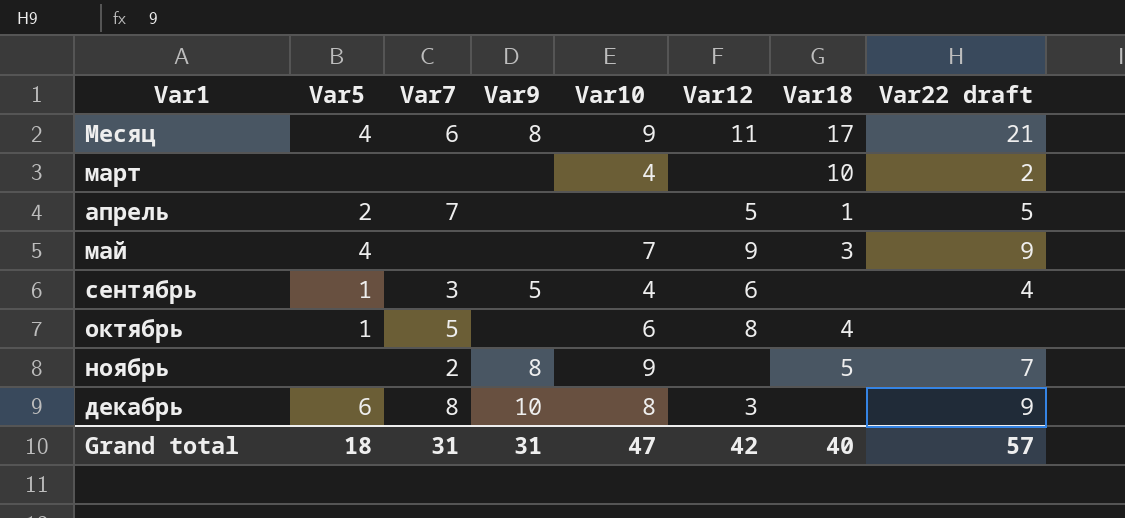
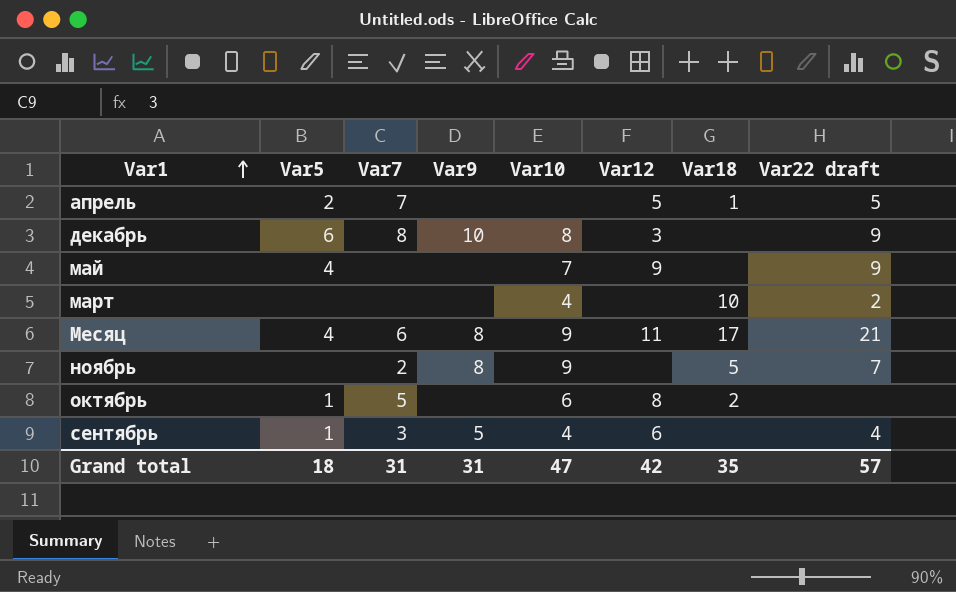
row order: none -> Var1 ascending
май | Var18: 3 -> none
октябрь | Var18: 4 -> 2
Grand total | Var18: 40 -> 35

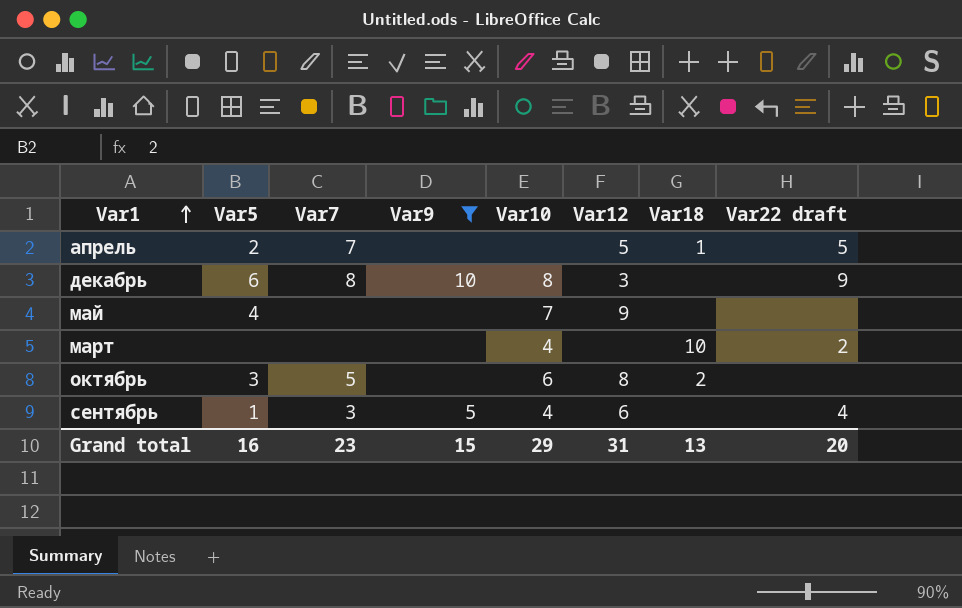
filter: none -> Var9 != 8
май | Var22 draft: 9 -> none
октябрь | Var5: 1 -> 3
Grand total | Var5: 18 -> 16
Grand total | Var7: 31 -> 23
Grand total | Var9: 31 -> 15
Grand total | Var10: 47 -> 29
Grand total | Var12: 42 -> 31
Grand total | Var18: 35 -> 13
Grand total | Var22 draft: 57 -> 20

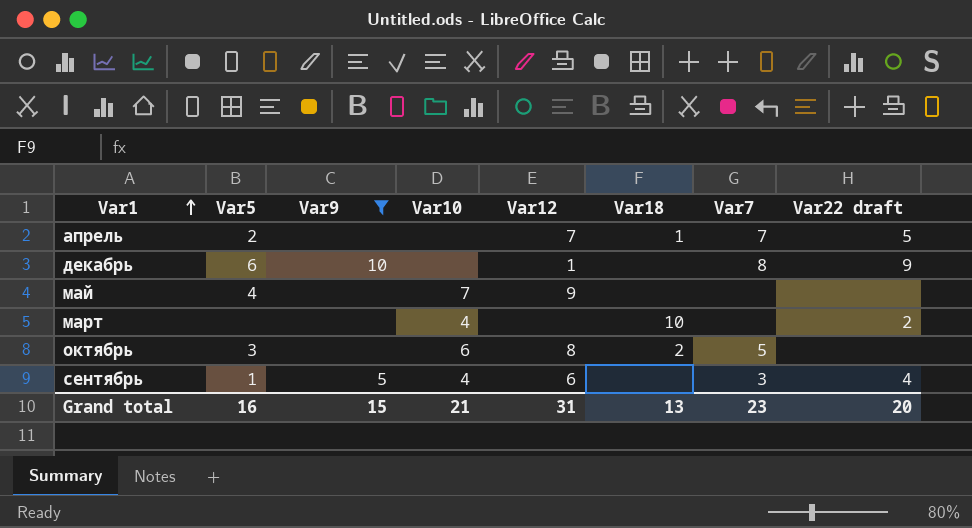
column Var7 | position: 3 -> 7
апрель | Var12: 5 -> 7
декабрь | Var10: 8 -> none
декабрь | Var12: 3 -> 1
Grand total | Var10: 29 -> 21

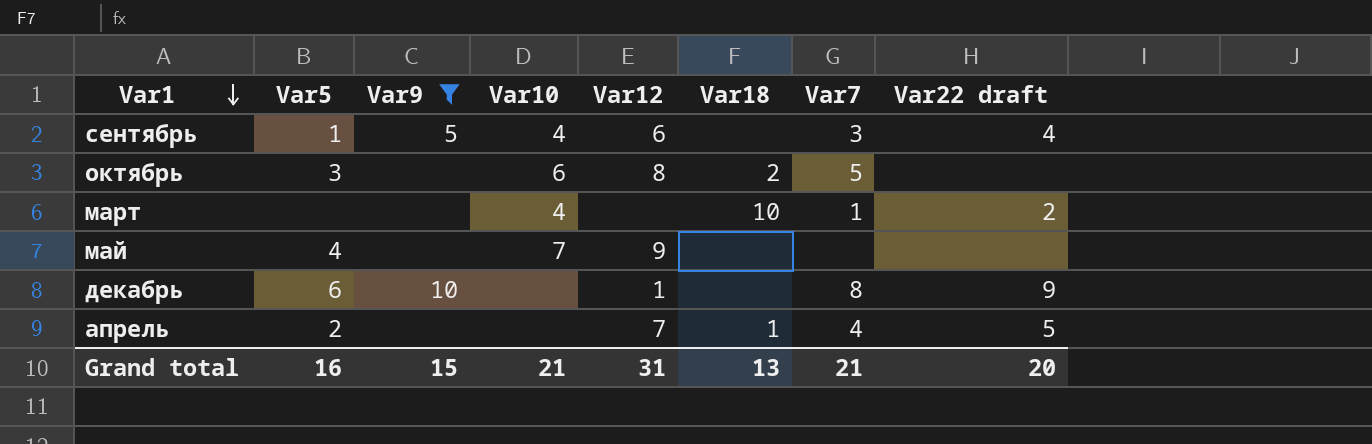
row order: Var1 ascending -> Var1 descending
март | Var7: none -> 1
апрель | Var7: 7 -> 4
Grand total | Var7: 23 -> 21

